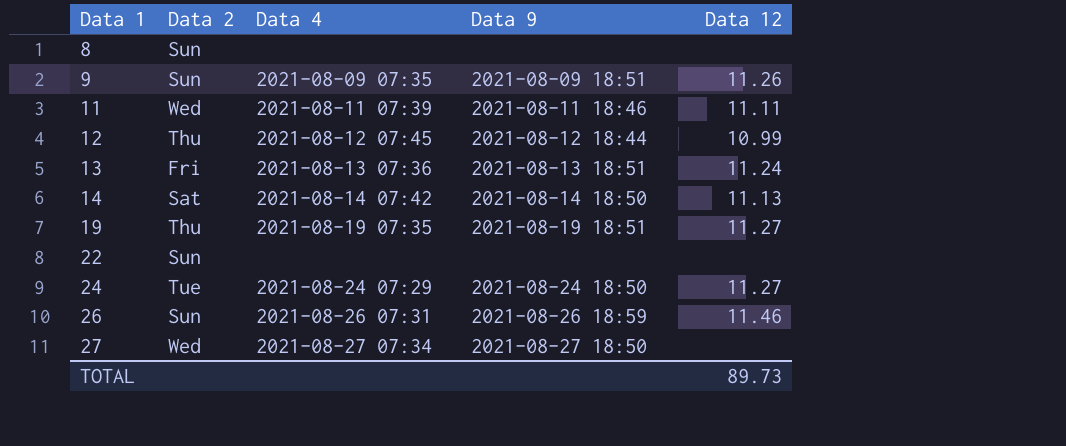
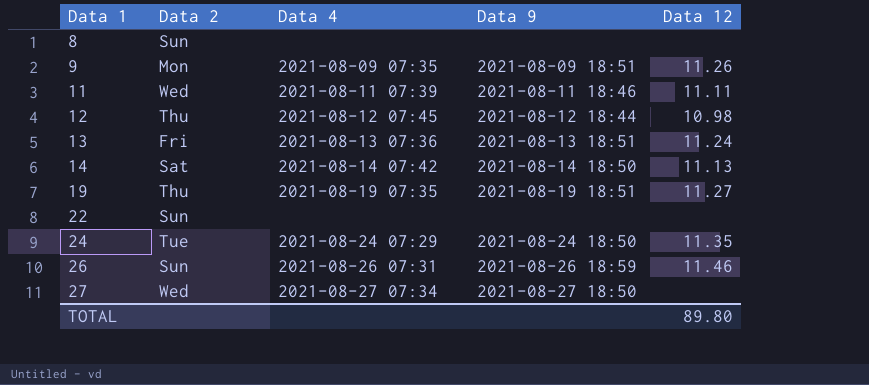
9 | Data 2: Sun -> Mon
12 | Data 12: 10.99 -> 10.98
24 | Data 12: 11.27 -> 11.35
TOTAL | Data 12: 89.73 -> 89.80

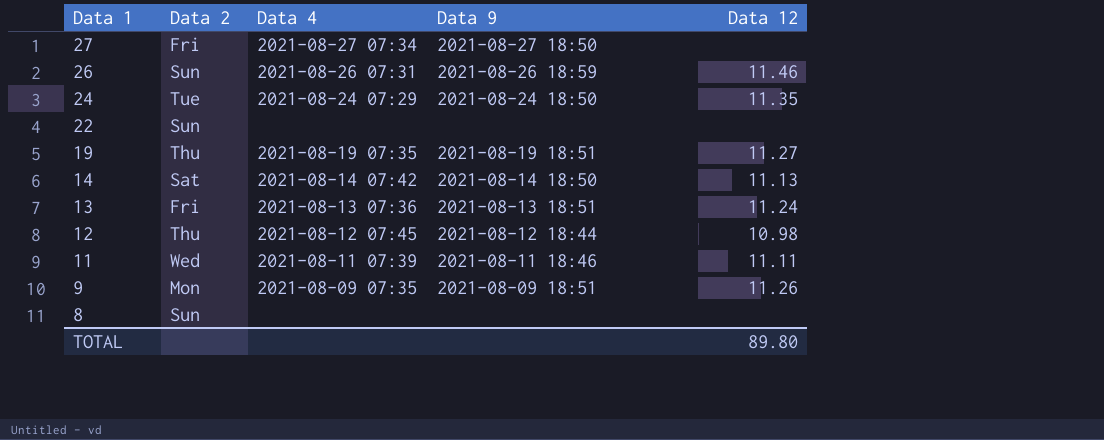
row order: Data 1 ascending -> Data 1 descending
27 | Data 2: Wed -> Fri

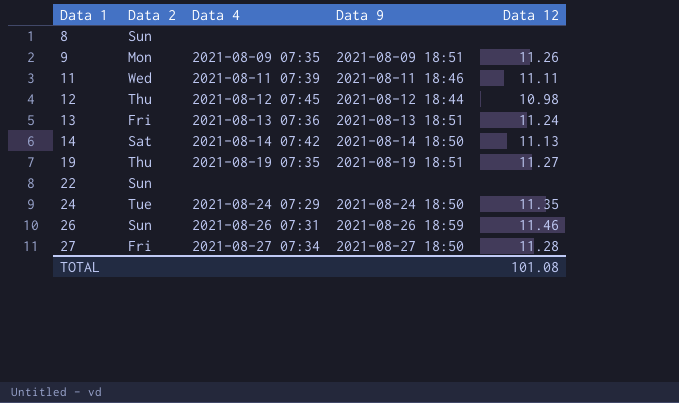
row order: Data 1 descending -> Data 1 ascending
27 | Data 12: none -> 11.28
TOTAL | Data 12: 89.80 -> 101.08

